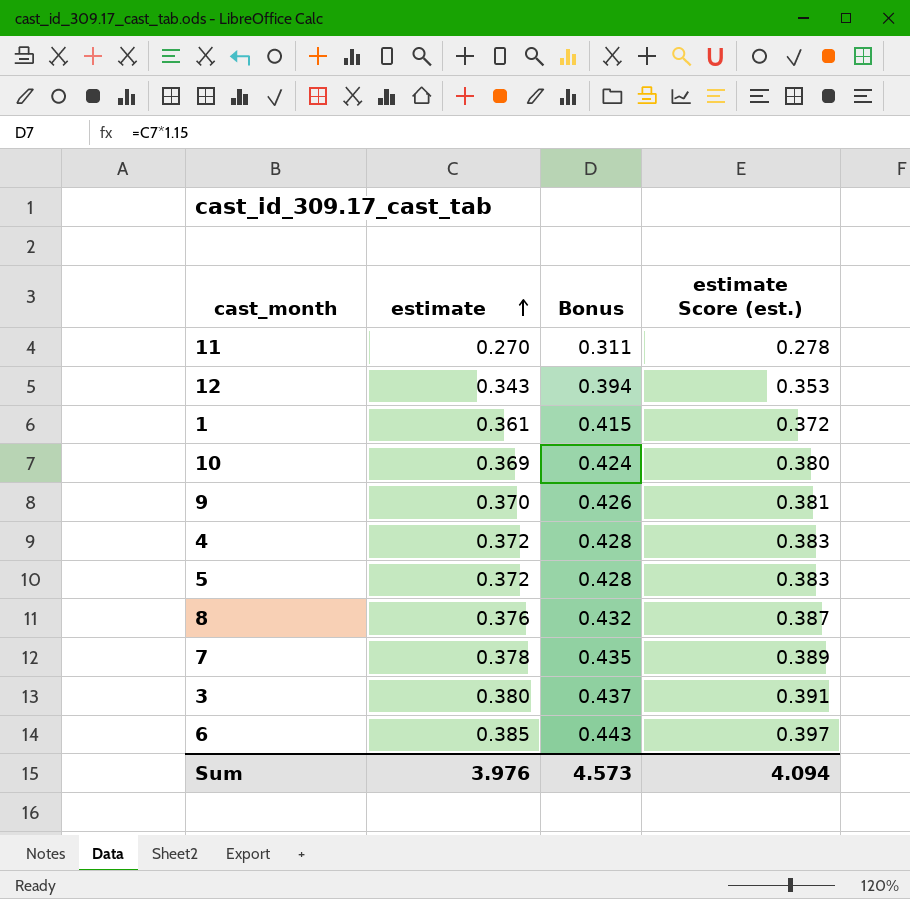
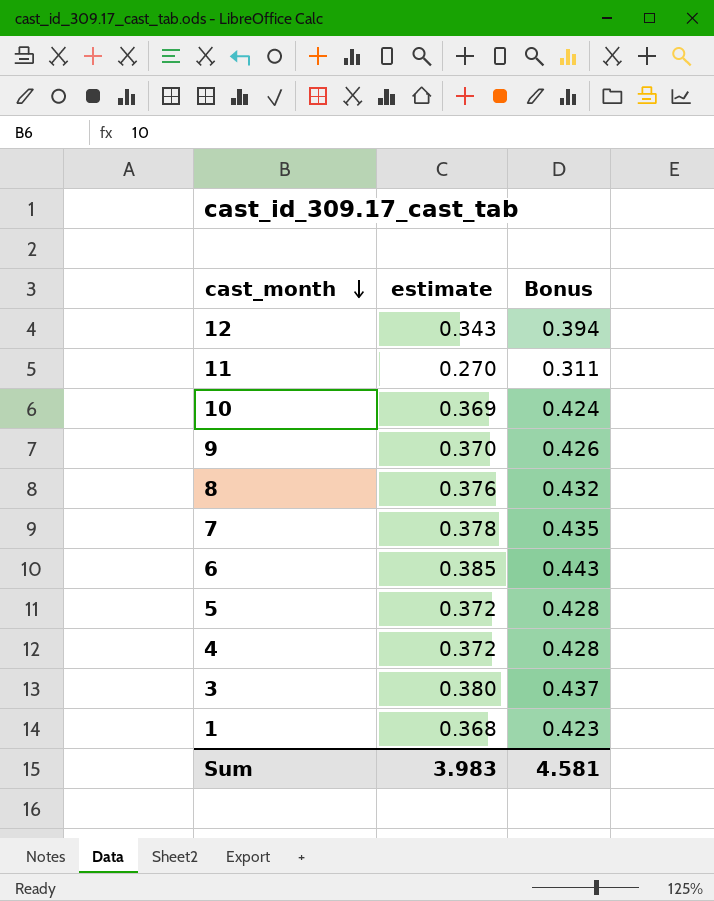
row order: estimate ascending -> cast_month descending
column estimate Score (est.) | formula: [estimate] * 1.03 -> none
1 | estimate: 0.361 -> 0.368
1 | Bonus: 0.415 -> 0.423
Sum | estimate: 3.976 -> 3.983
Sum | Bonus: 4.573 -> 4.581

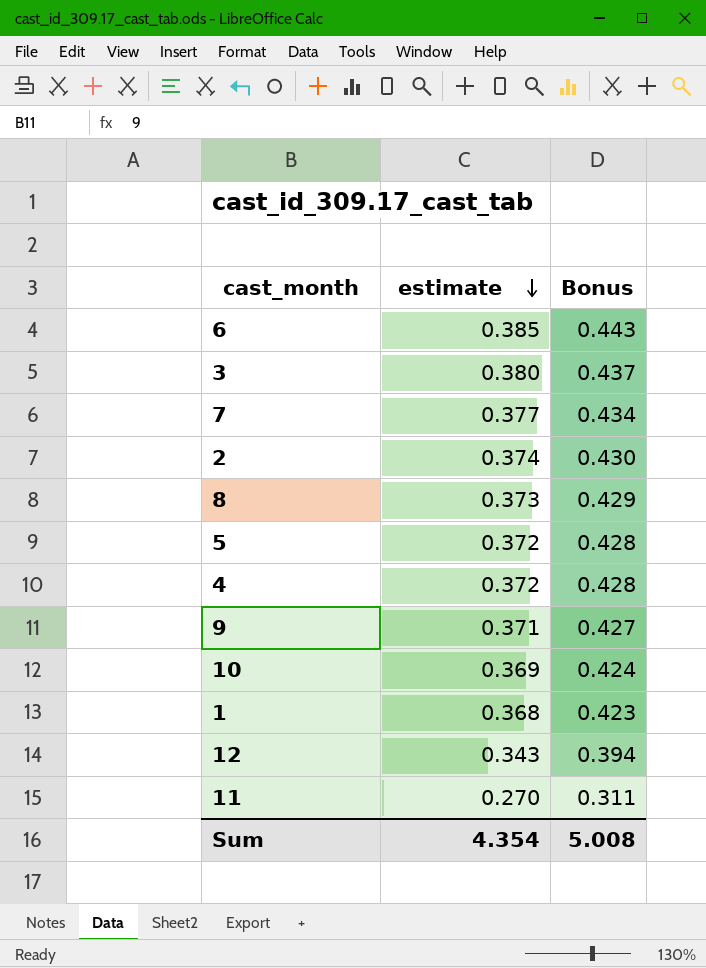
row order: cast_month descending -> estimate descending
7 | estimate: 0.378 -> 0.377
7 | Bonus: 0.435 -> 0.434
row 2: none -> 0.374 | 0.430
8 | estimate: 0.376 -> 0.373
8 | Bonus: 0.432 -> 0.429
9 | estimate: 0.370 -> 0.371
9 | Bonus: 0.426 -> 0.427
Sum | estimate: 3.983 -> 4.354
Sum | Bonus: 4.581 -> 5.008

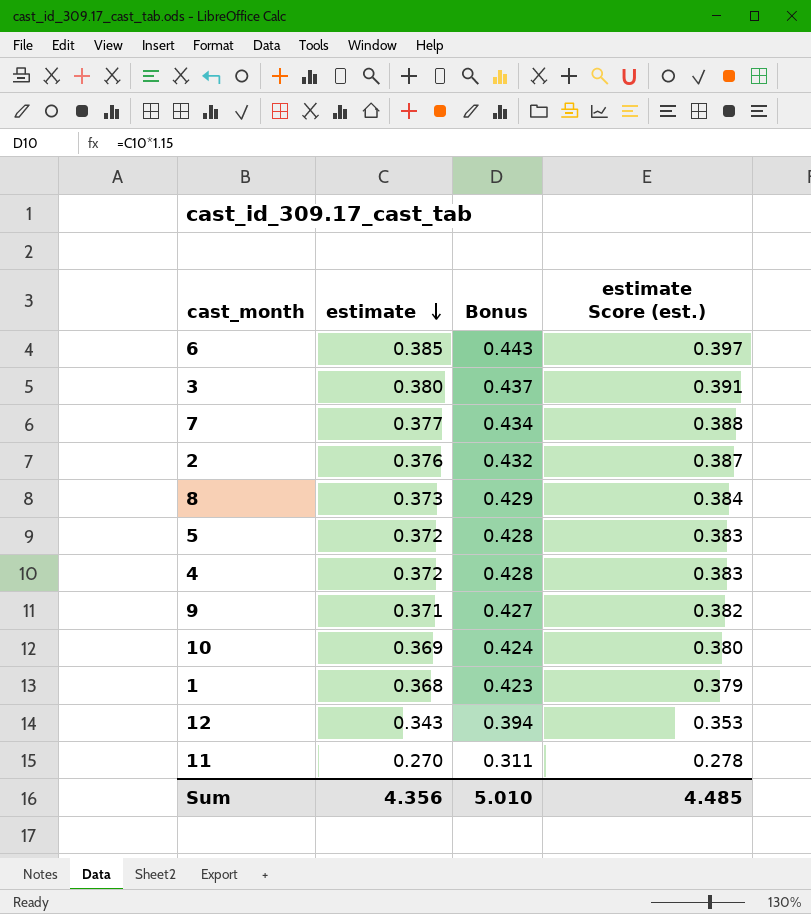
column estimate Score (est.) | formula: none -> [estimate] * 1.03
2 | estimate: 0.374 -> 0.376
2 | Bonus: 0.430 -> 0.432
Sum | estimate: 4.354 -> 4.356
Sum | Bonus: 5.008 -> 5.010

